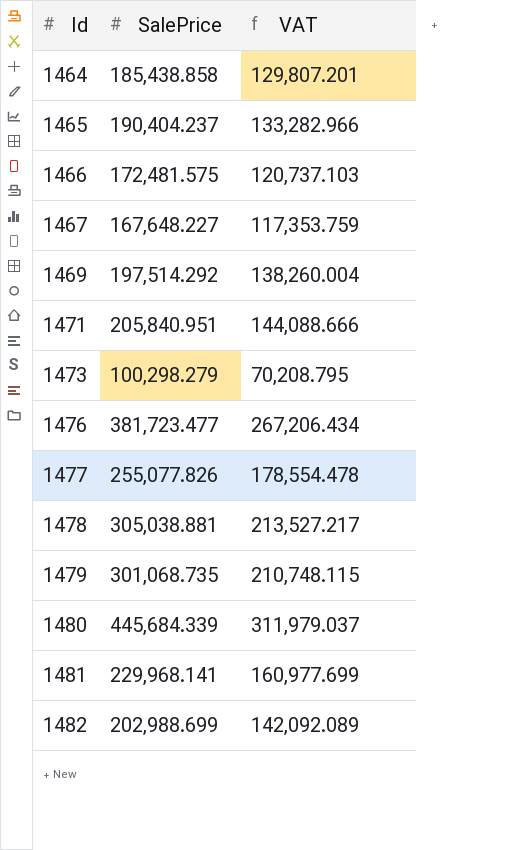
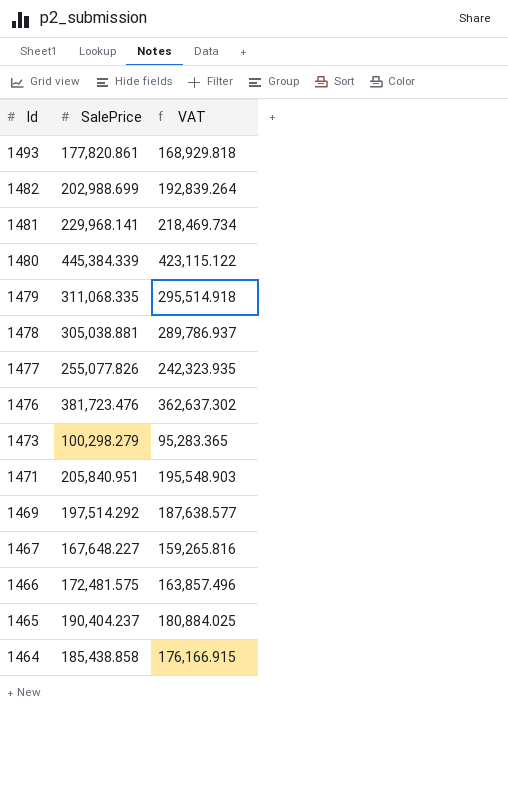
row order: Id ascending -> Id descending
column VAT | formula: [SalePrice] * 0.7 -> [SalePrice] * 0.95
row 1493: none -> 177,820.861 | 168,929.818
1480 | SalePrice: 445,684.339 -> 445,384.339
1479 | SalePrice: 301,068.735 -> 311,068.335
1476 | SalePrice: 381,723.477 -> 381,723.476

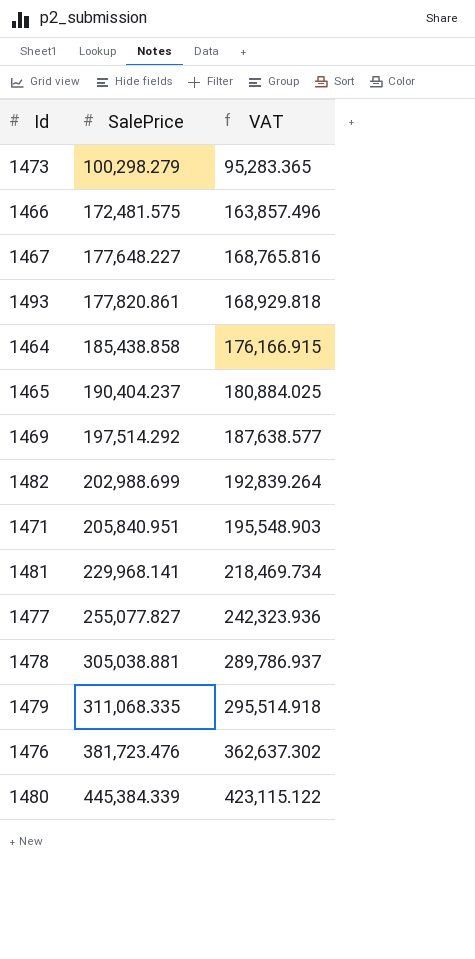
row order: Id descending -> SalePrice ascending
1467 | SalePrice: 167,648.227 -> 177,648.227
1467 | VAT: 159,265.816 -> 168,765.816
1477 | SalePrice: 255,077.826 -> 255,077.827
1477 | VAT: 242,323.935 -> 242,323.936

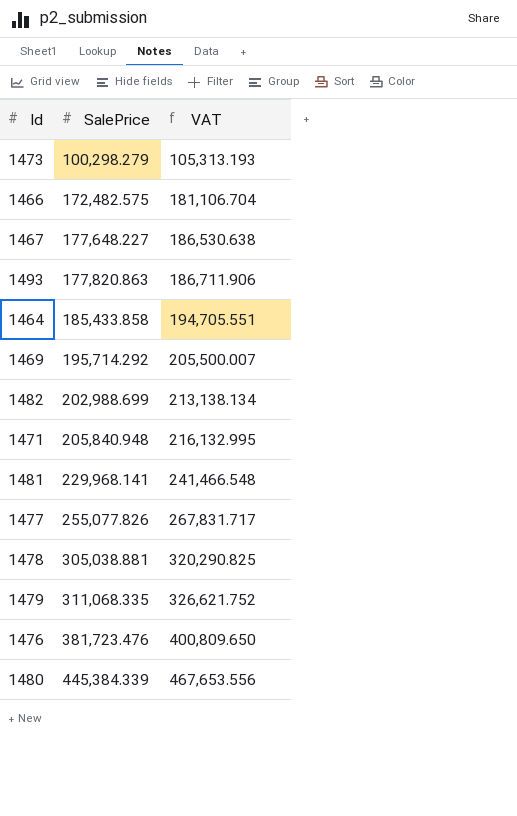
column VAT | formula: [SalePrice] * 0.95 -> [SalePrice] * 1.05
row 1465: 190,404.237 | 180,884.025 -> none
1466 | SalePrice: 172,481.575 -> 172,482.575
1493 | SalePrice: 177,820.861 -> 177,820.863
1464 | SalePrice: 185,438.858 -> 185,433.858
1469 | SalePrice: 197,514.292 -> 195,714.292
1471 | SalePrice: 205,840.951 -> 205,840.948
1477 | SalePrice: 255,077.827 -> 255,077.826

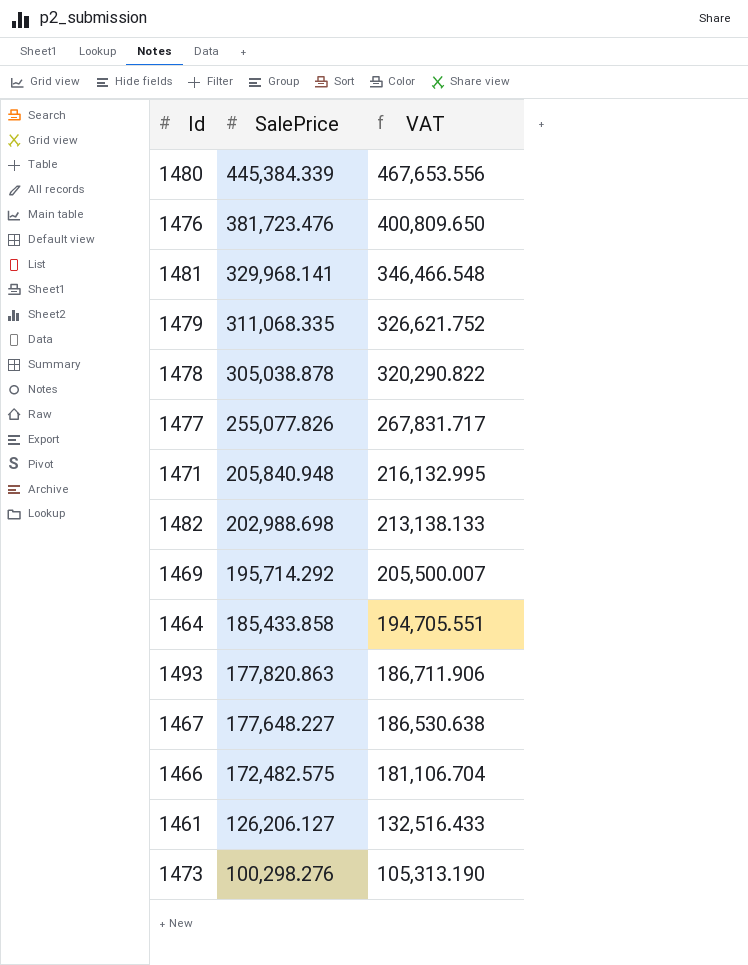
row order: SalePrice ascending -> SalePrice descending
1481 | SalePrice: 229,968.141 -> 329,968.141
1481 | VAT: 241,466.548 -> 346,466.548
1478 | SalePrice: 305,038.881 -> 305,038.878
1478 | VAT: 320,290.825 -> 320,290.822
1482 | SalePrice: 202,988.699 -> 202,988.698
1482 | VAT: 213,138.134 -> 213,138.133
row 1461: none -> 126,206.127 | 132,516.433
1473 | SalePrice: 100,298.279 -> 100,298.276
1473 | VAT: 105,313.193 -> 105,313.190

